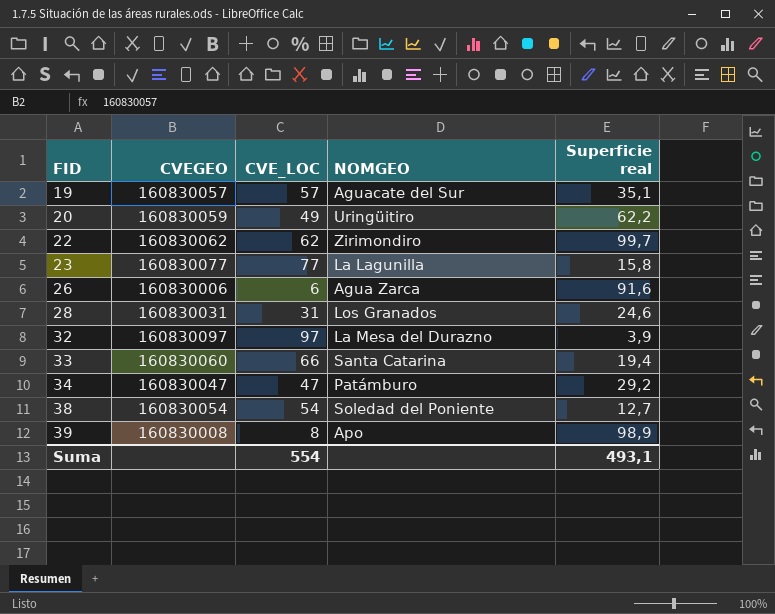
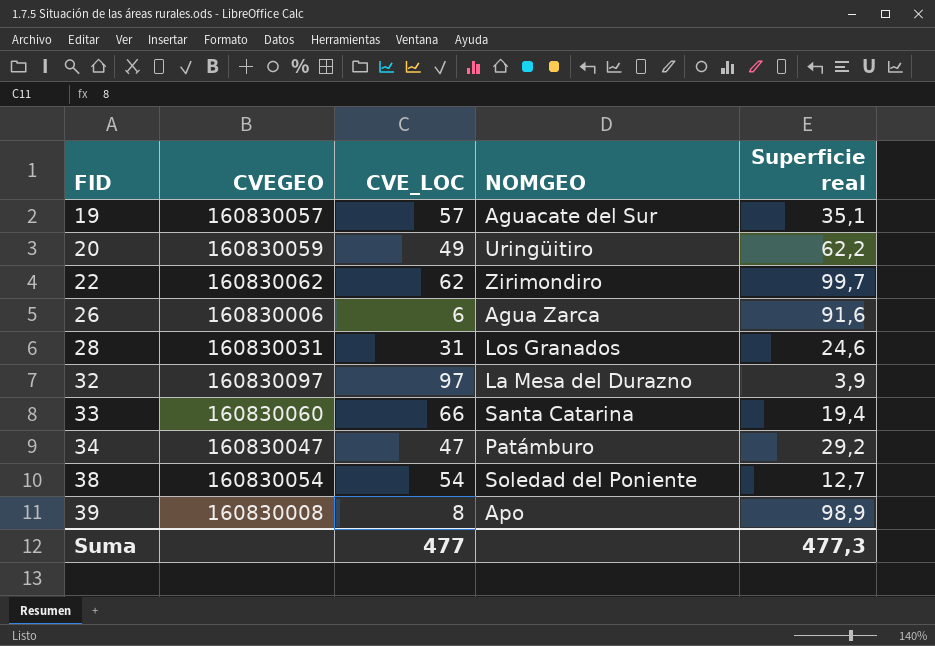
row 23: 160830077 | 77 | La Lagunilla | 15,8 -> none
Suma | CVE_LOC: 554 -> 477
Suma | Superficie real: 493,1 -> 477,3

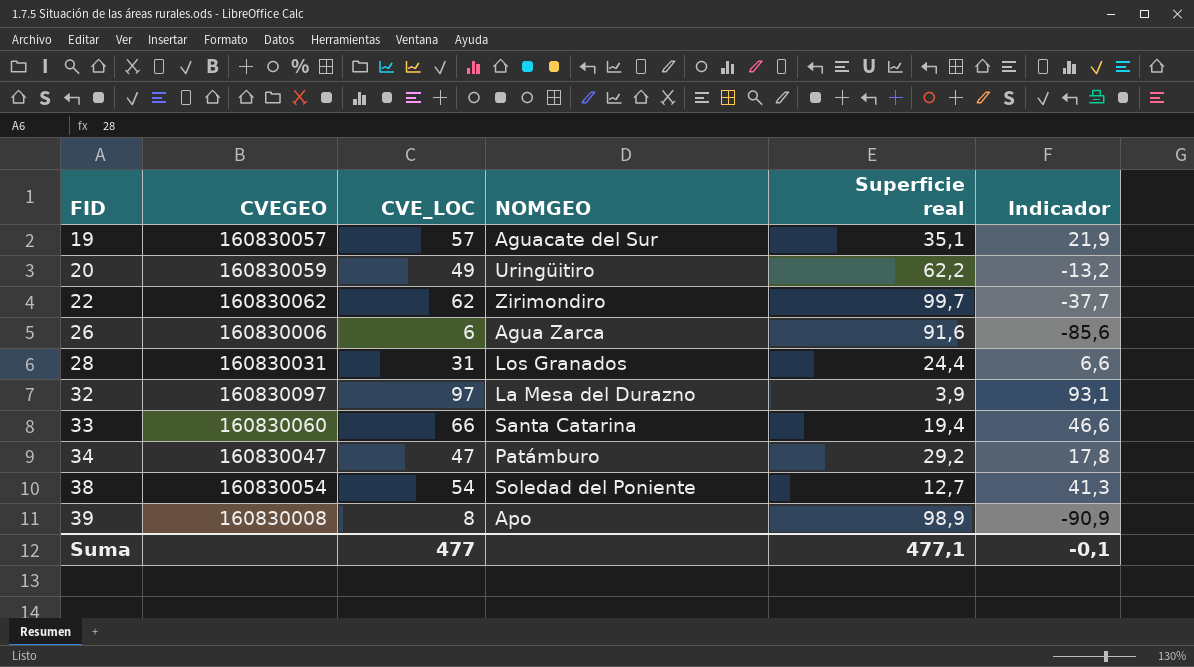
column Indicador | formula: none -> [CVE_LOC] - [Superficie real]
28 | Superficie real: 24,6 -> 24,4
Suma | Superficie real: 477,3 -> 477,1

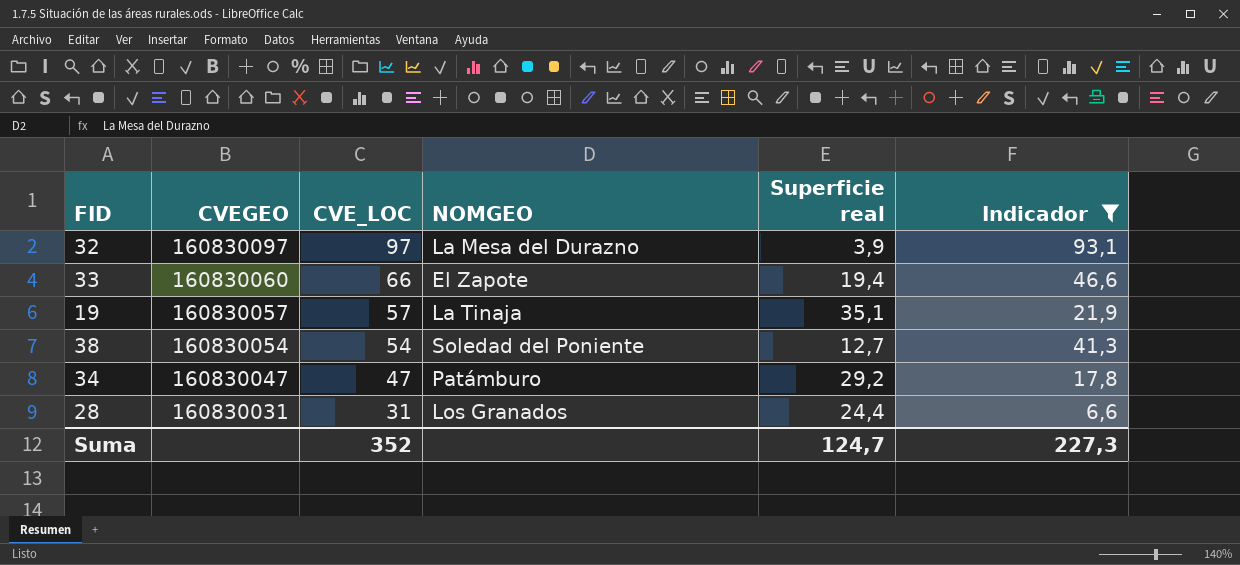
filter: none -> Indicador >= 6,6
row order: FID ascending -> CVEGEO descending
33 | NOMGEO: Santa Catarina -> El Zapote
19 | NOMGEO: Aguacate del Sur -> La Tinaja
Suma | CVE_LOC: 477 -> 352
Suma | Superficie real: 477,1 -> 124,7
Suma | Indicador: -0,1 -> 227,3

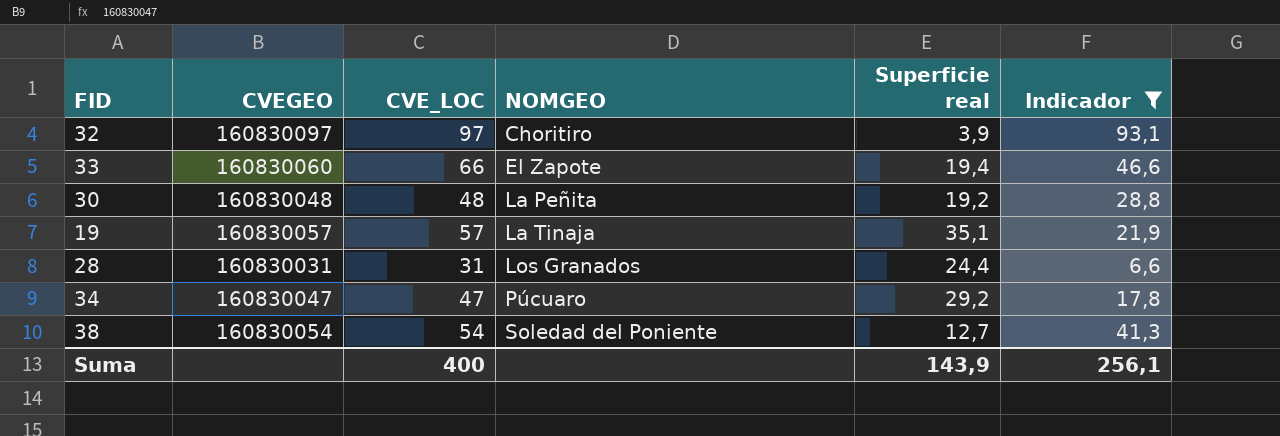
row order: CVEGEO descending -> NOMGEO ascending
32 | NOMGEO: La Mesa del Durazno -> Choritiro
row 30: none -> 160830048 | 48 | La Peñita | 19,2 | 28,8
34 | NOMGEO: Patámburo -> Púcuaro
Suma | CVE_LOC: 352 -> 400
Suma | Superficie real: 124,7 -> 143,9
Suma | Indicador: 227,3 -> 256,1

